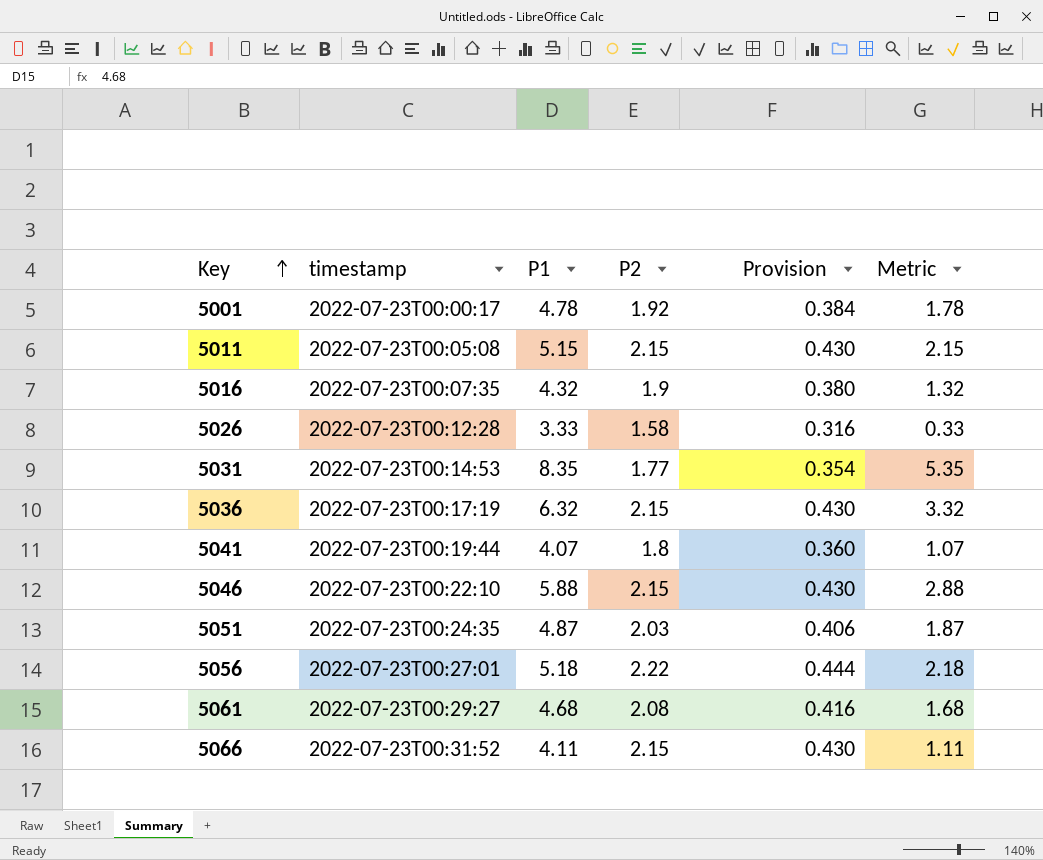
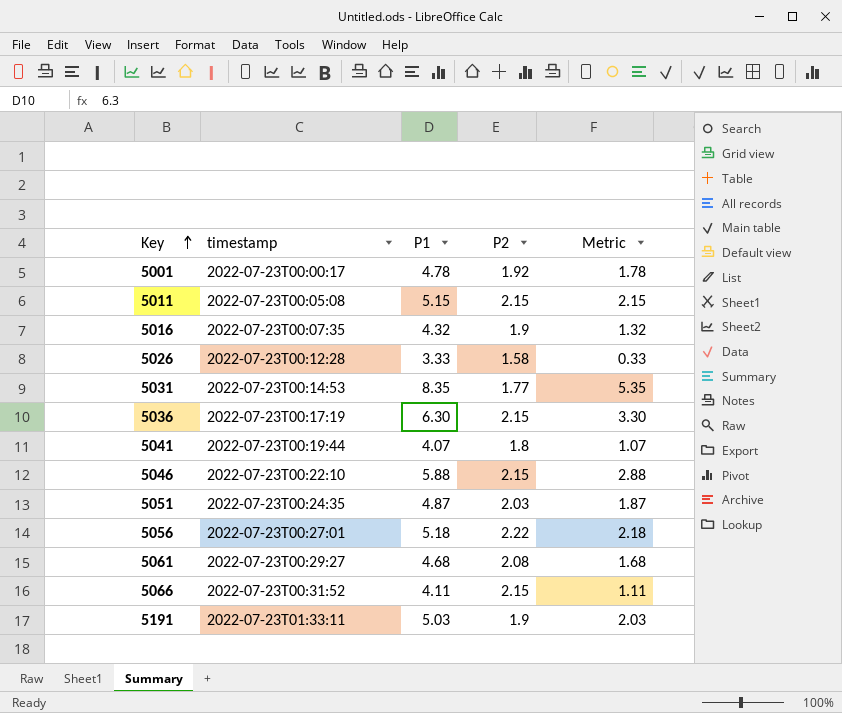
column Provision | formula: [P2] * 0.2 -> none
5036 | P1: 6.32 -> 6.30
5036 | Metric: 3.32 -> 3.30
row 5191: none -> 2022-07-23T01:33:11 | 5.03 | 1.9 | 2.03

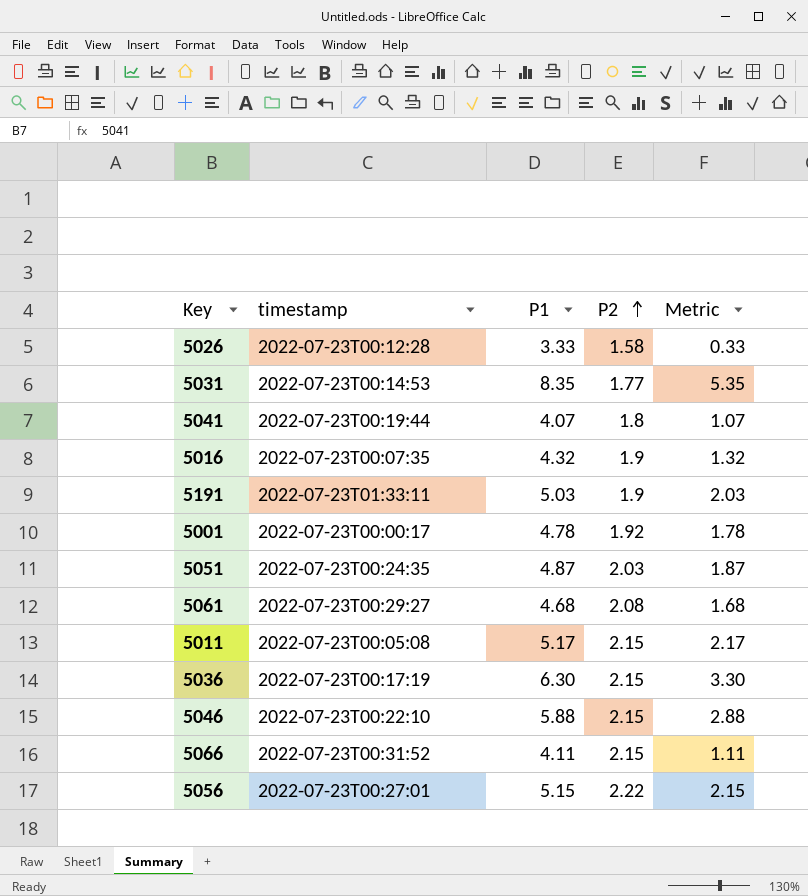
row order: Key ascending -> P2 ascending
5011 | P1: 5.15 -> 5.17
5011 | Metric: 2.15 -> 2.17
5056 | P1: 5.18 -> 5.15
5056 | Metric: 2.18 -> 2.15

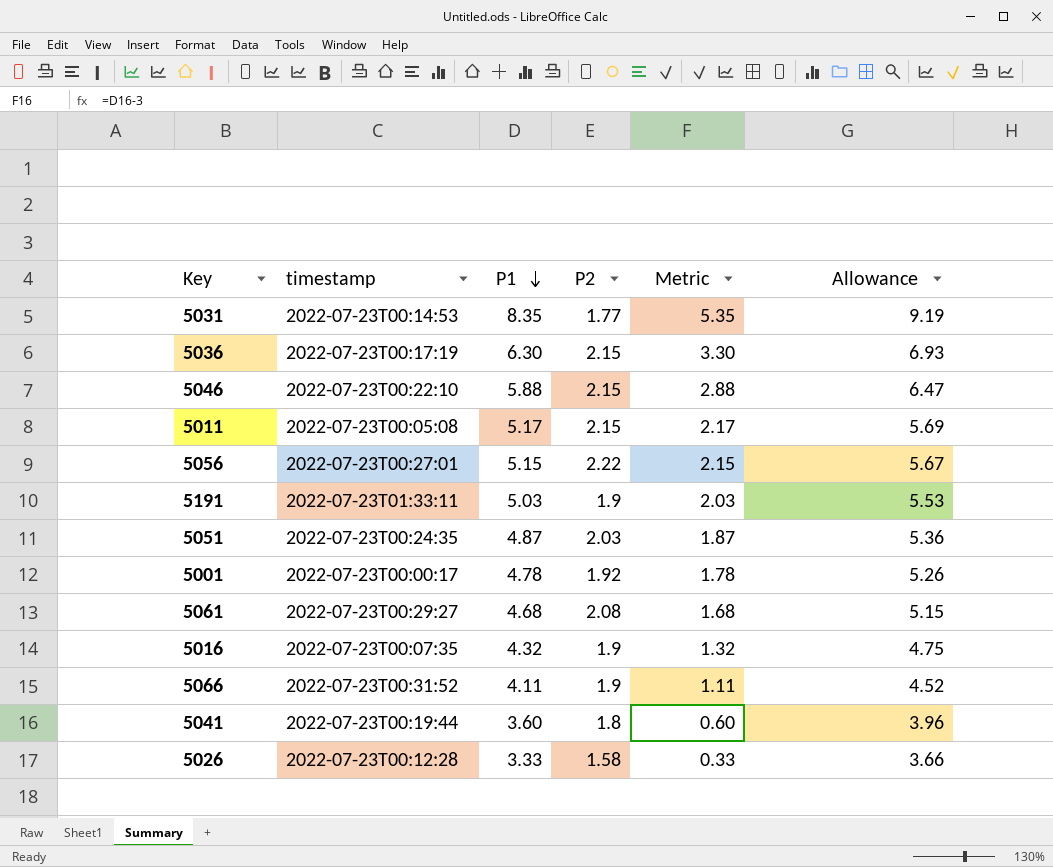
row order: P2 ascending -> P1 descending
column Allowance | formula: none -> [P1] * 1.1
5066 | P2: 2.15 -> 1.9
5041 | P1: 4.07 -> 3.60
5041 | Metric: 1.07 -> 0.60

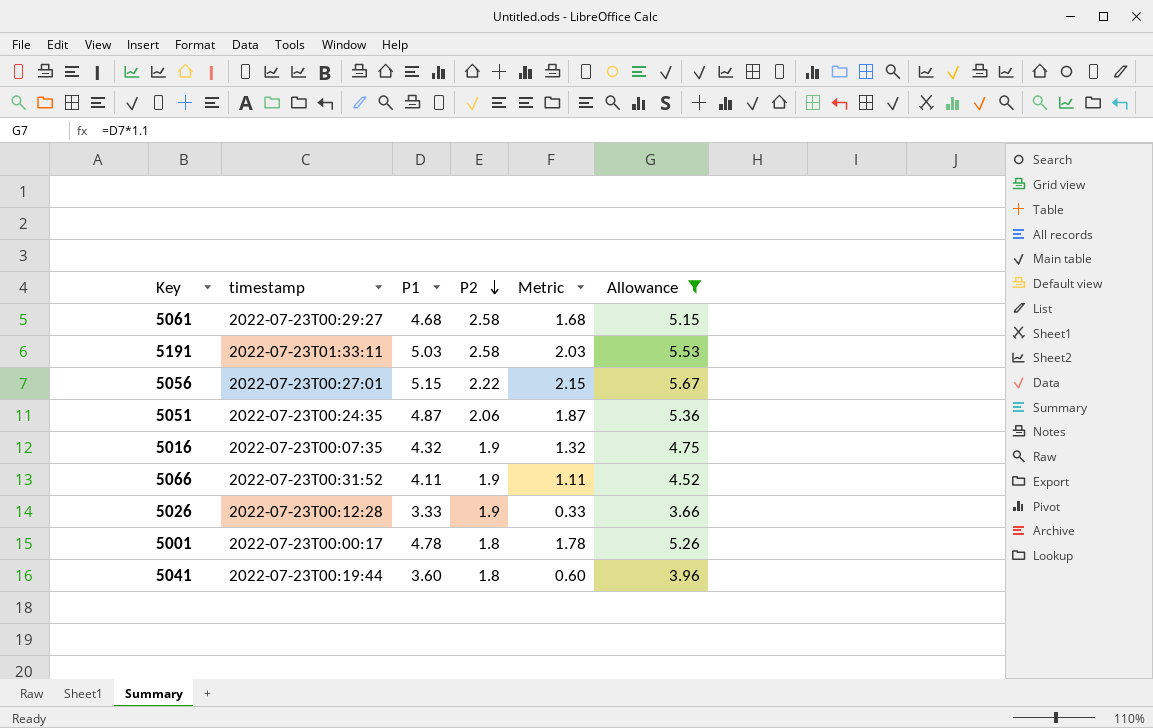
filter: none -> Allowance <= 5.67
row order: P1 descending -> P2 descending
5061 | P2: 2.08 -> 2.58
5191 | P2: 1.9 -> 2.58
5051 | P2: 2.03 -> 2.06
5026 | P2: 1.58 -> 1.9
5001 | P2: 1.92 -> 1.8

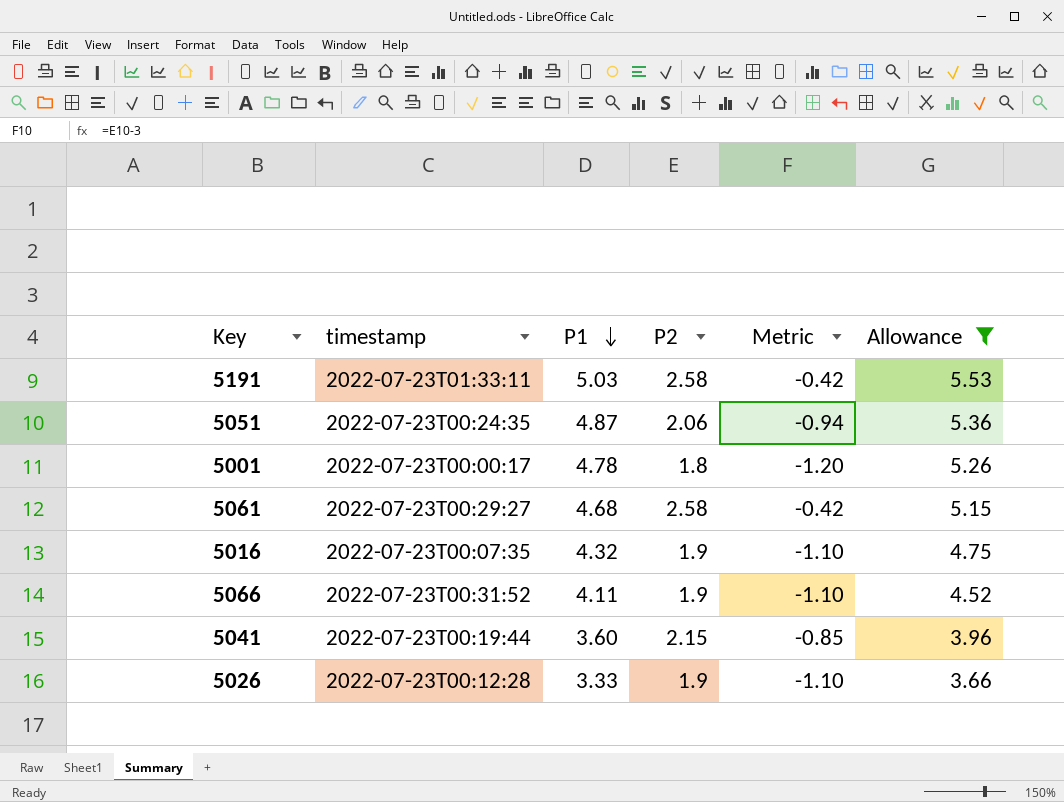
row order: P2 descending -> P1 descending
column Metric | formula: [P1] - 3 -> [P2] - 3
row 5056: 2022-07-23T00:27:01 | 5.15 | 2.22 | 2.15 | 5.67 -> none
5041 | P2: 1.8 -> 2.15

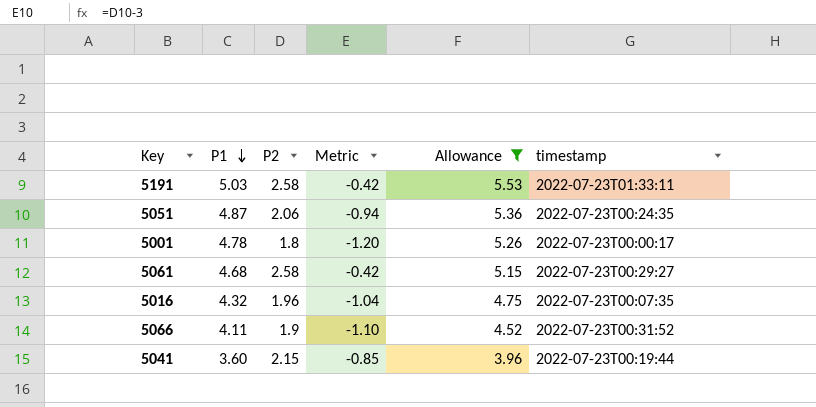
column timestamp | position: 2 -> 6
row 5026: 2022-07-23T00:12:28 | 3.33 | 1.9 | -1.10 | 3.66 -> none
5016 | P2: 1.9 -> 1.96
5016 | Metric: -1.10 -> -1.04

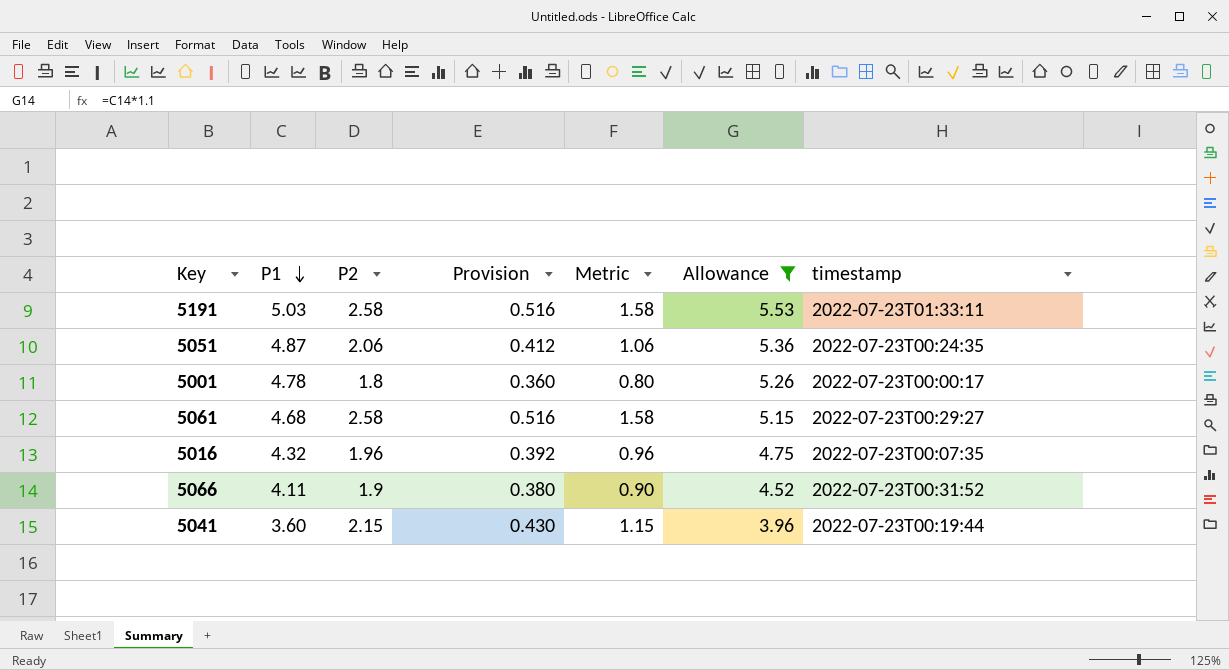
column Provision | formula: none -> [P2] * 0.2
column Metric | formula: [P2] - 3 -> [P2] - 1

